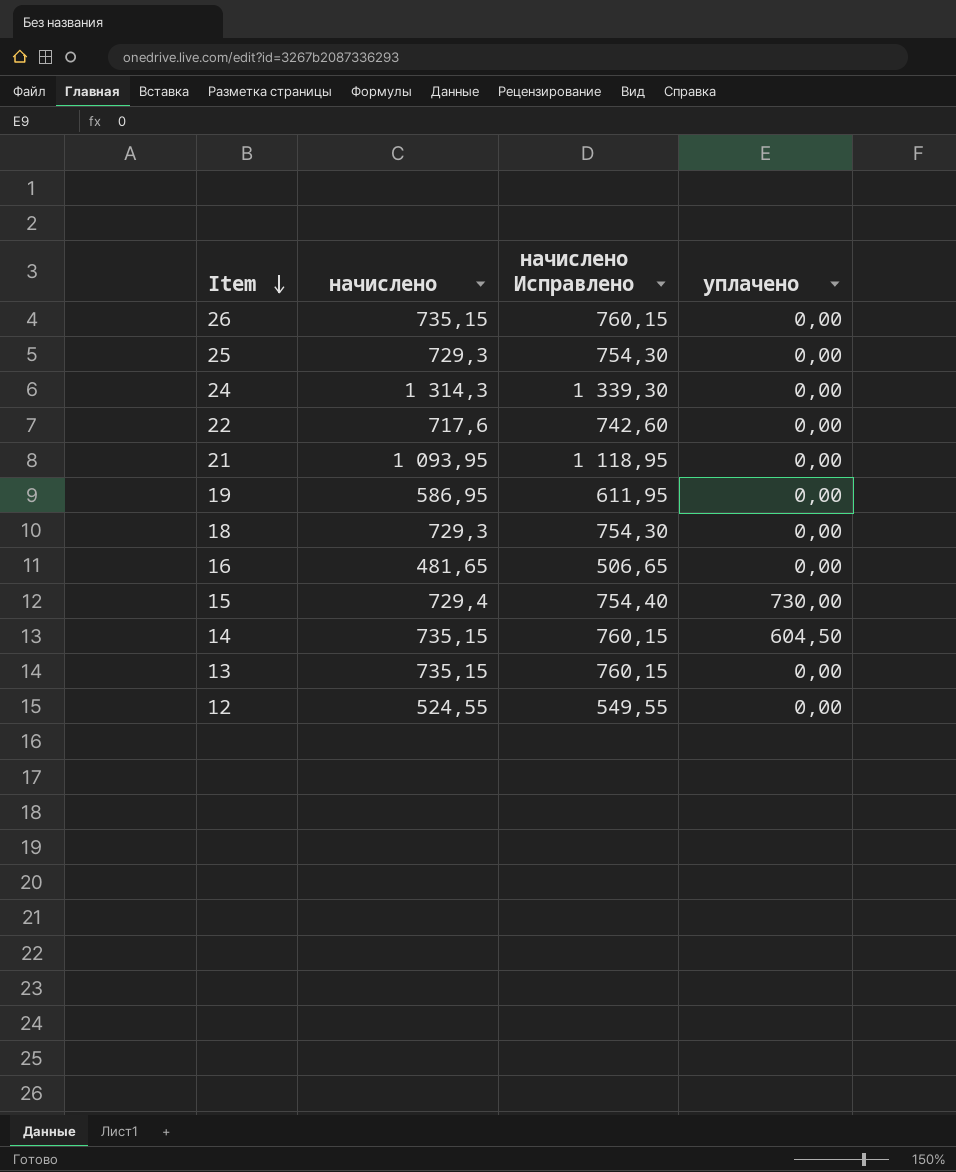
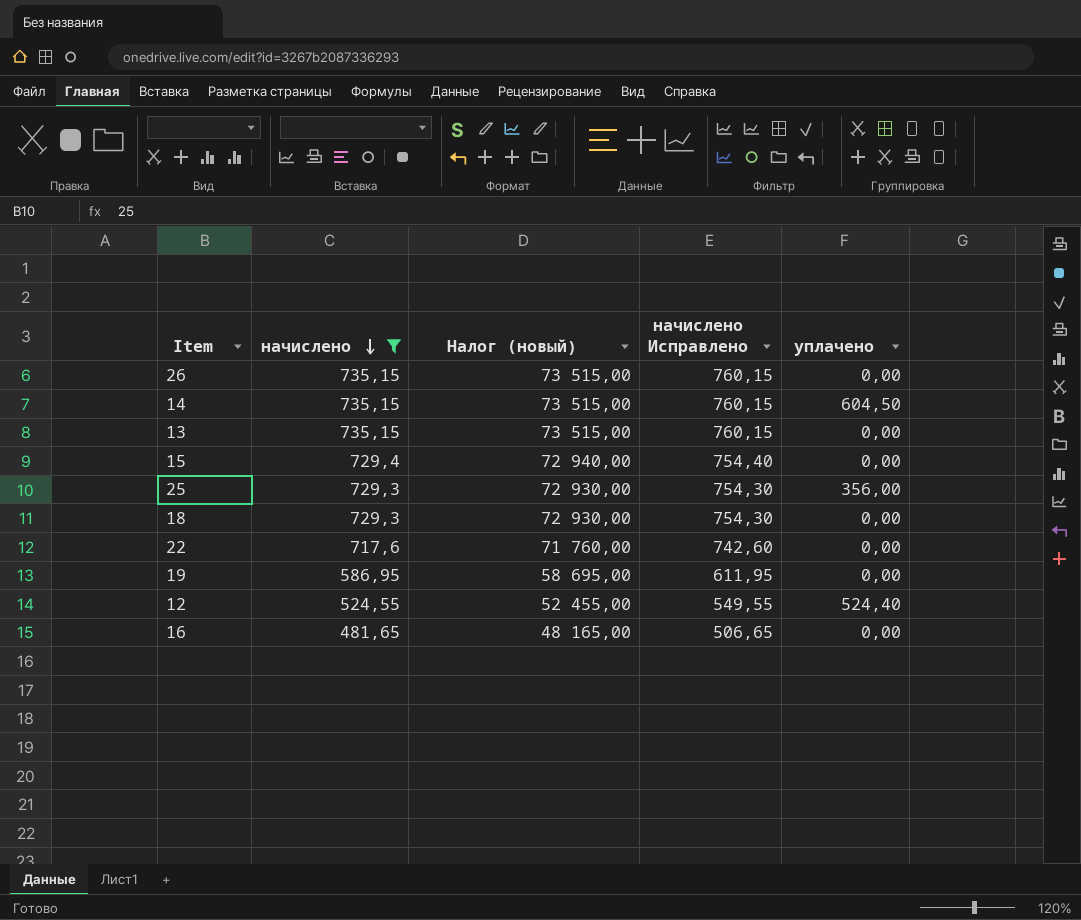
filter: none -> начислено <= 735,15
row order: Item descending -> начислено descending
column Налог (новый) | formula: none -> [начислено] * 100
15 | уплачено: 730,00 -> 0,00
25 | уплачено: 0,00 -> 356,00
12 | уплачено: 0,00 -> 524,40

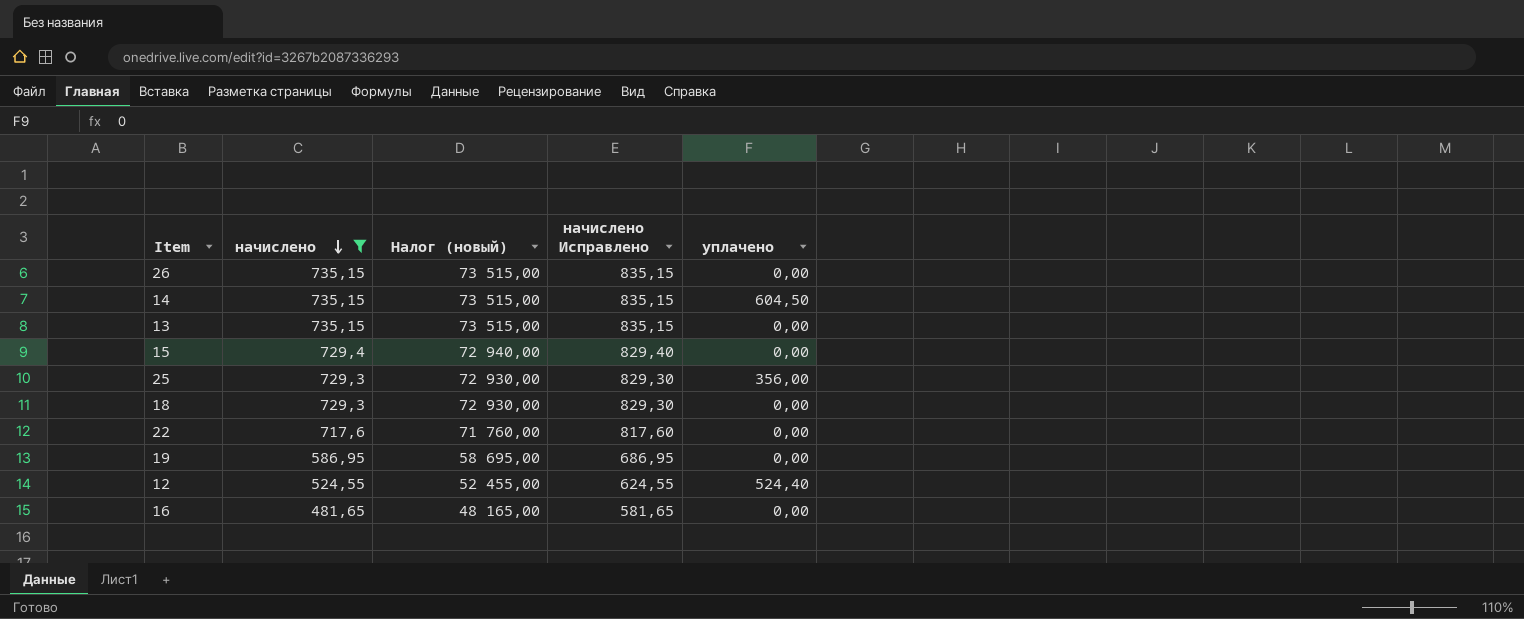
column начислено Исправлено | formula: [начислено] + 25 -> [начислено] + 100

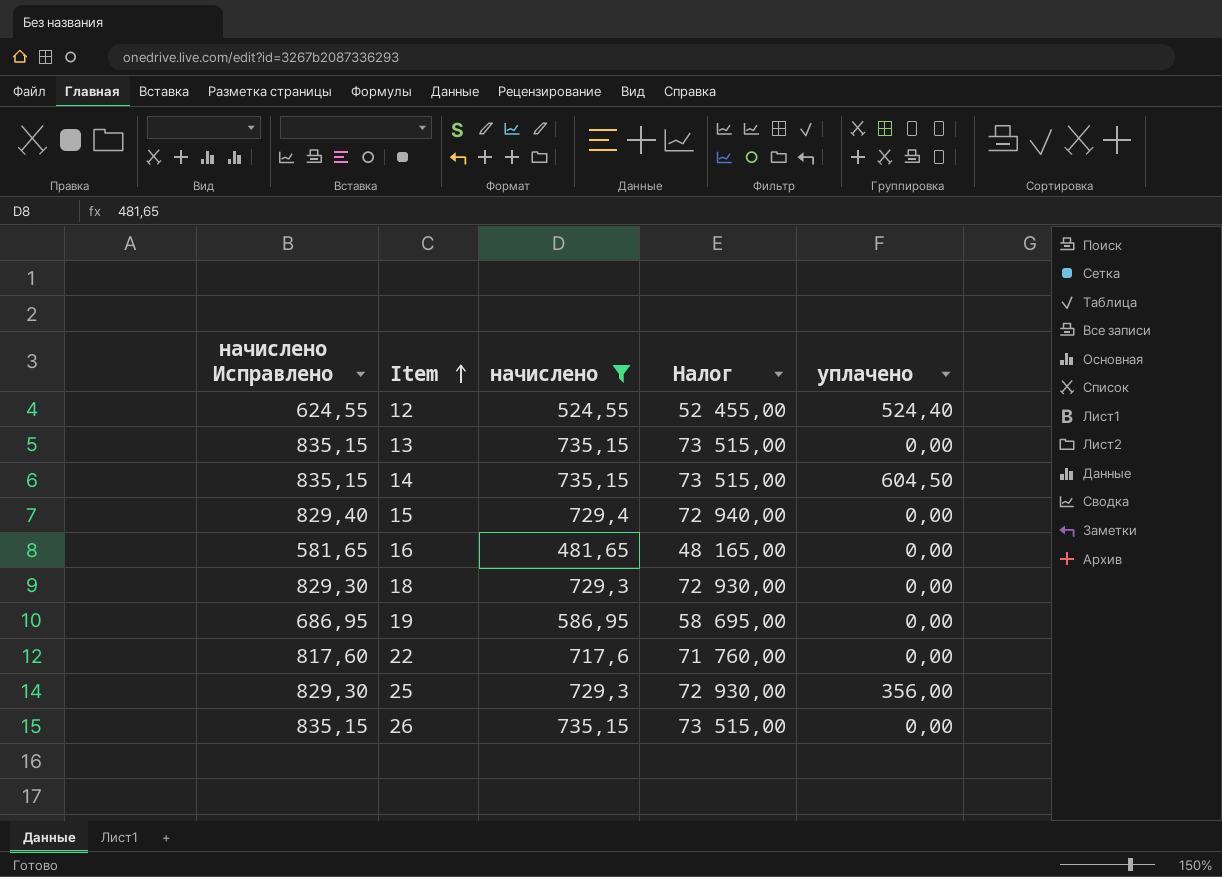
row order: начислено descending -> Item ascending
column начислено Исправлено | position: 4 -> 1
column name: Налог (новый) -> Налог

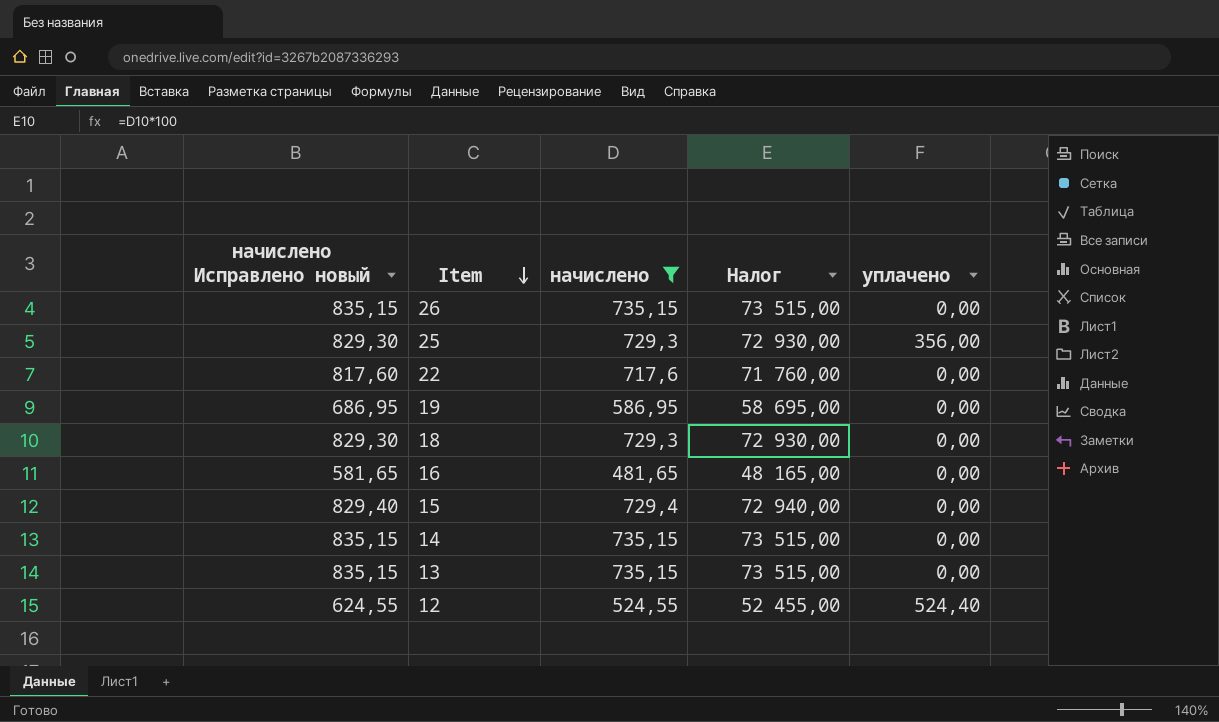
row order: Item ascending -> Item descending
column name: начислено Исправлено -> начислено Исправлено новый
14 | уплачено: 604,50 -> 0,00

